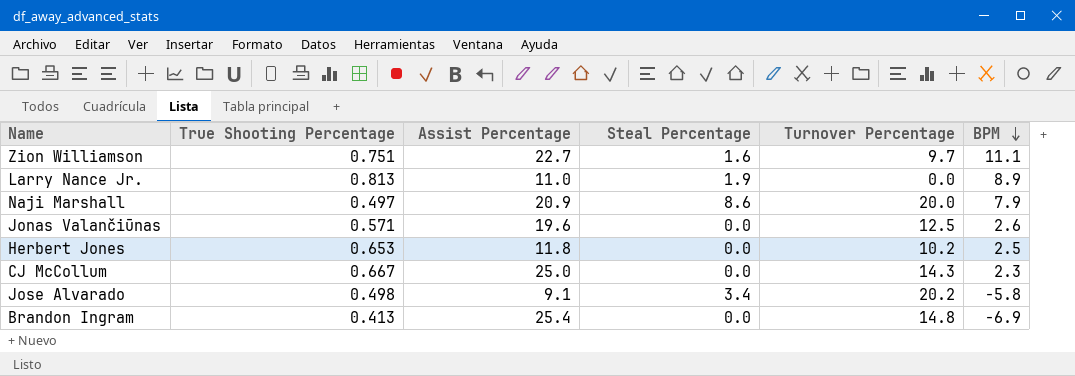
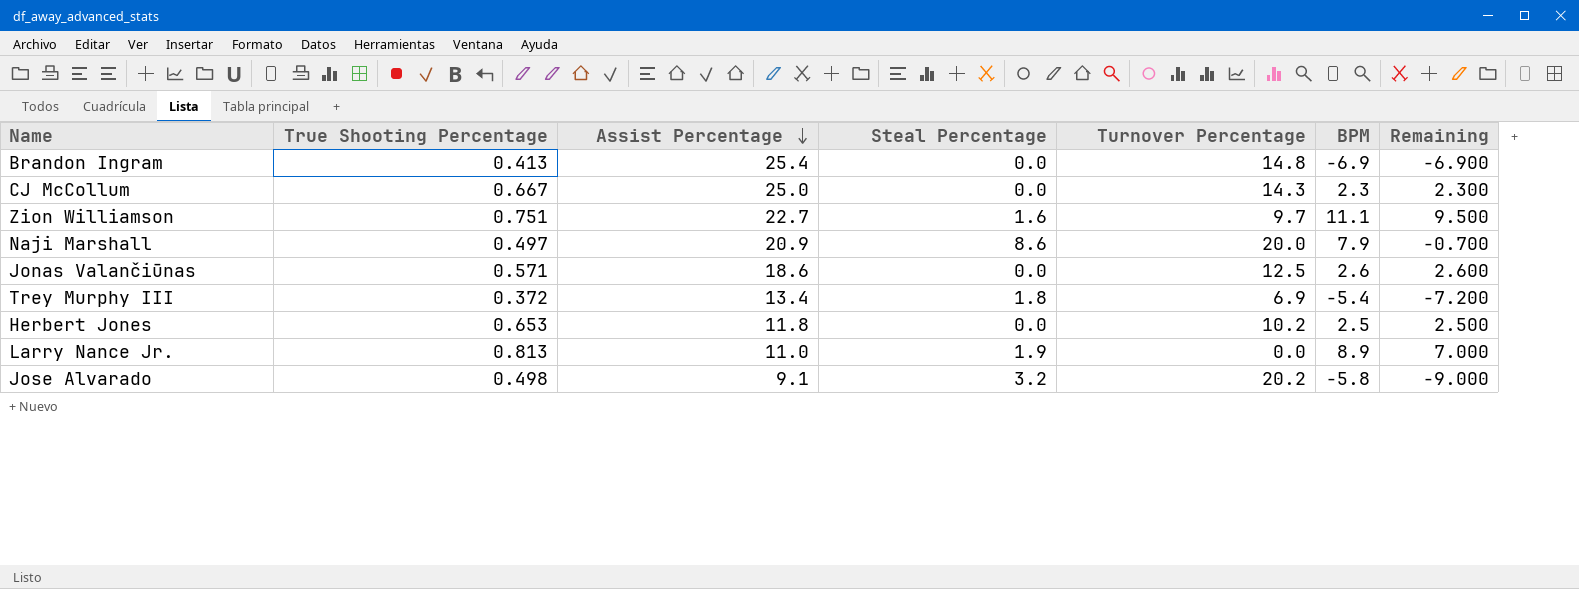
row order: BPM descending -> Assist Percentage descending
column Remaining | formula: none -> [BPM] - [Steal Percentage]
Jonas Valančiūnas | Assist Percentage: 19.6 -> 18.6
row Trey Murphy III: none -> 0.372 | 13.4 | 1.8 | 6.9 | -5.4 | -7.200
Jose Alvarado | Steal Percentage: 3.4 -> 3.2

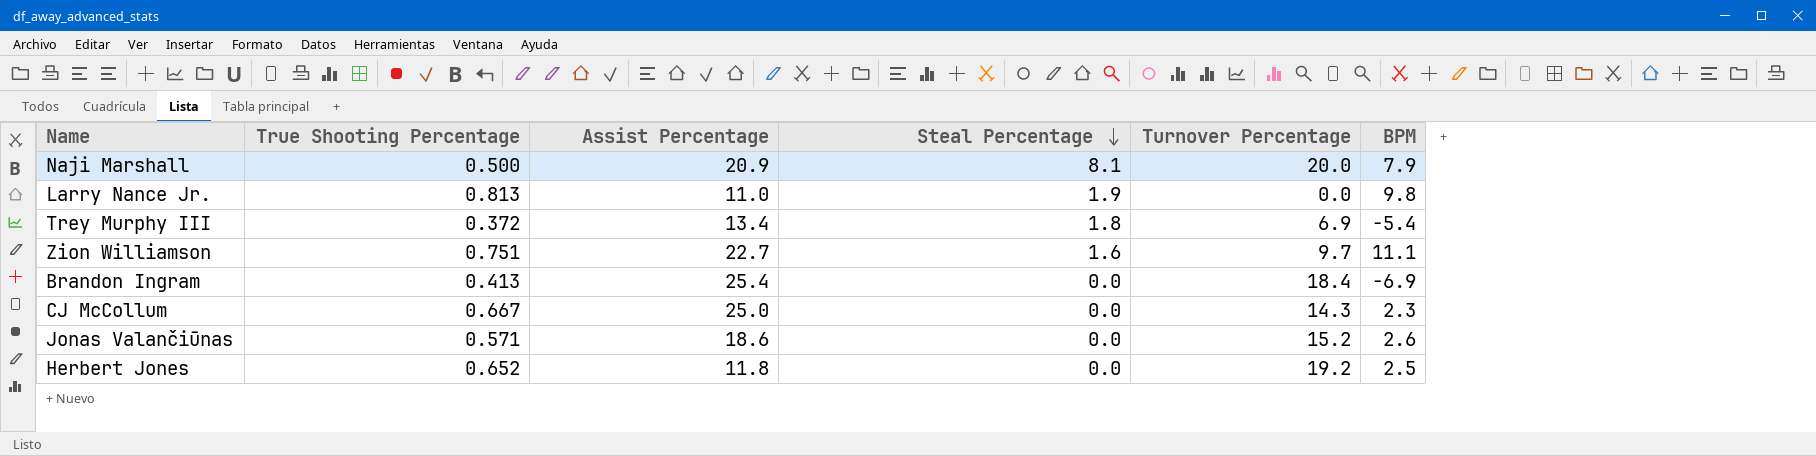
row order: Assist Percentage descending -> Steal Percentage descending
column Remaining | formula: [BPM] - [Steal Percentage] -> none
row Jose Alvarado: 0.498 | 9.1 | 3.2 | 20.2 | -5.8 | -9.000 -> none
Naji Marshall | True Shooting Percentage: 0.497 -> 0.500
Naji Marshall | Steal Percentage: 8.6 -> 8.1
Larry Nance Jr. | BPM: 8.9 -> 9.8
Brandon Ingram | Turnover Percentage: 14.8 -> 18.4
Jonas Valančiūnas | Turnover Percentage: 12.5 -> 15.2
Herbert Jones | True Shooting Percentage: 0.653 -> 0.652
Herbert Jones | Turnover Percentage: 10.2 -> 19.2

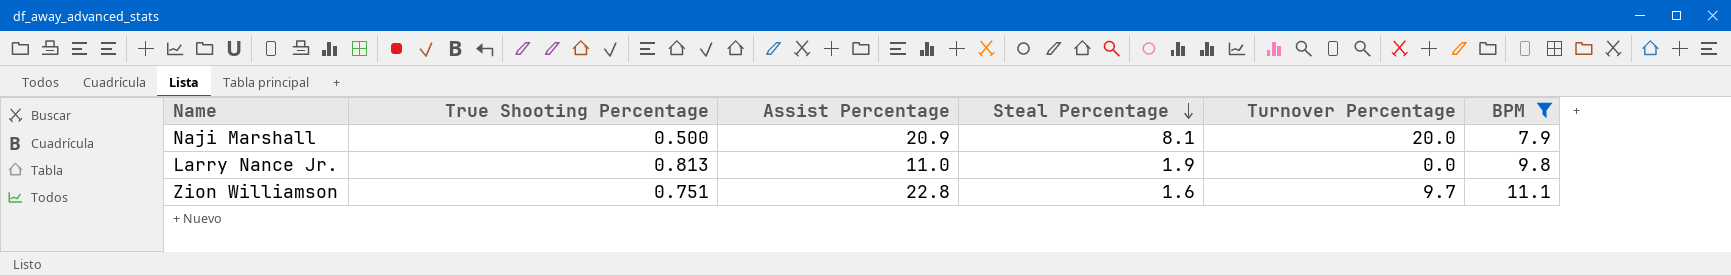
filter: none -> BPM >= 7.9
Zion Williamson | Assist Percentage: 22.7 -> 22.8

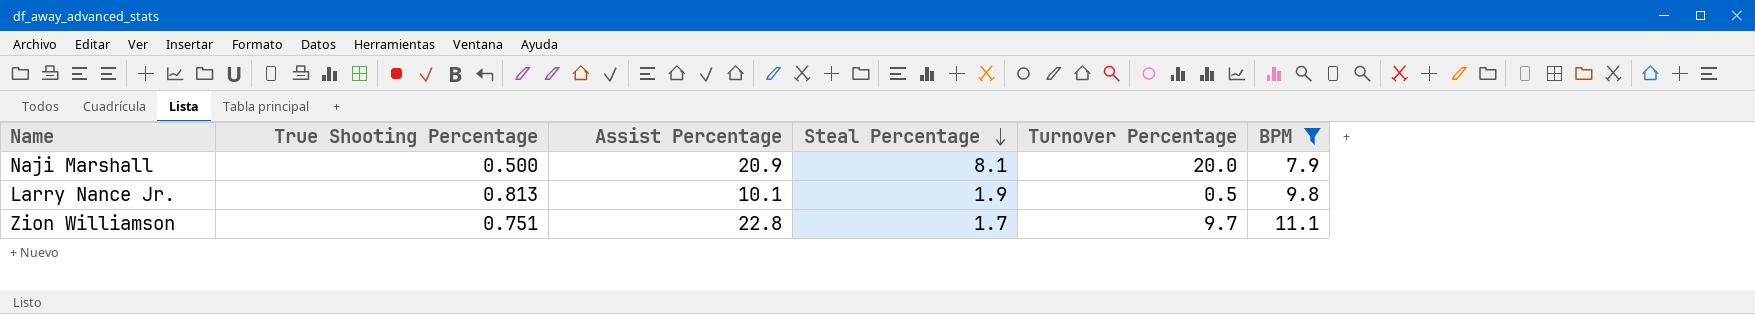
Larry Nance Jr. | Assist Percentage: 11.0 -> 10.1
Larry Nance Jr. | Turnover Percentage: 0.0 -> 0.5
Zion Williamson | Steal Percentage: 1.6 -> 1.7

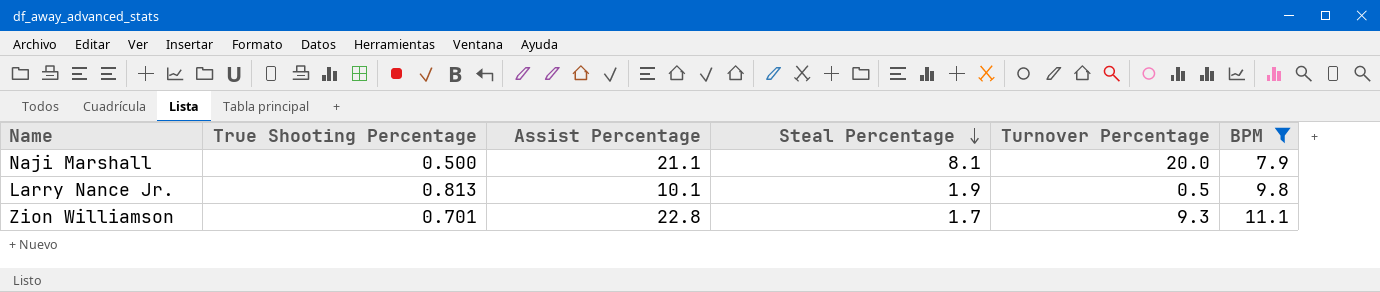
Naji Marshall | Assist Percentage: 20.9 -> 21.1
Zion Williamson | True Shooting Percentage: 0.751 -> 0.701
Zion Williamson | Turnover Percentage: 9.7 -> 9.3

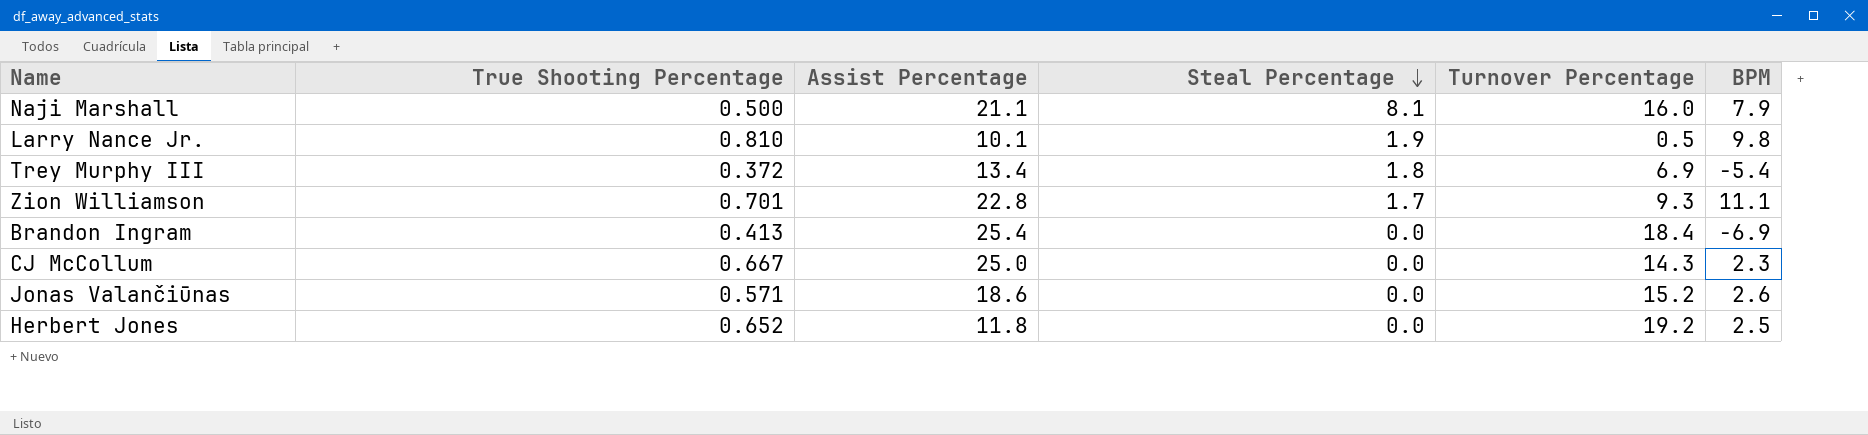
filter: BPM >= 7.9 -> none
Naji Marshall | Turnover Percentage: 20.0 -> 16.0
Larry Nance Jr. | True Shooting Percentage: 0.813 -> 0.810

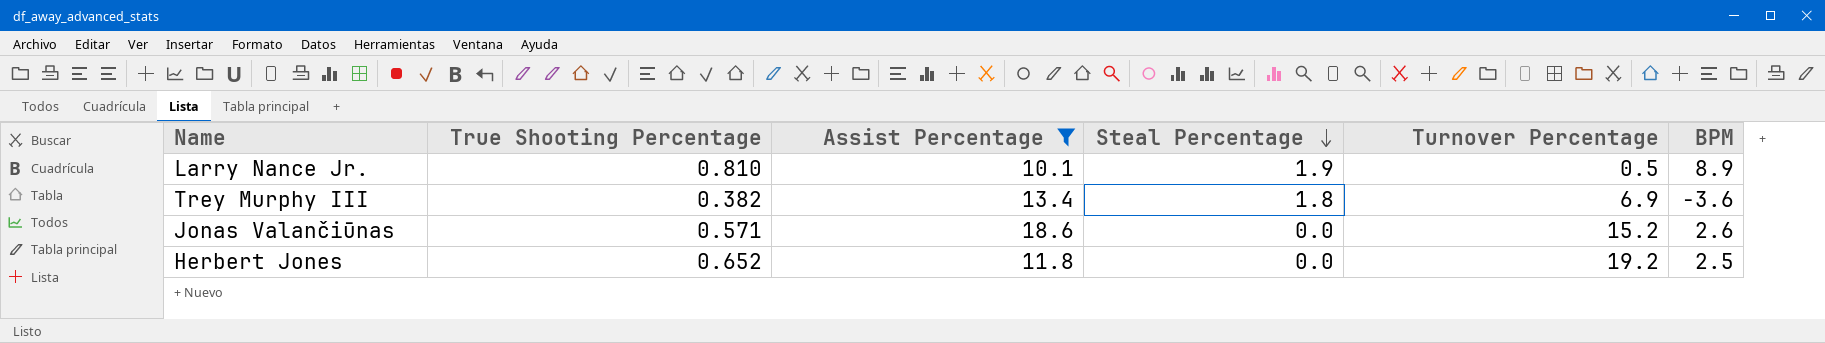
filter: none -> Assist Percentage <= 18.6
Larry Nance Jr. | BPM: 9.8 -> 8.9
Trey Murphy III | True Shooting Percentage: 0.372 -> 0.382
Trey Murphy III | BPM: -5.4 -> -3.6

